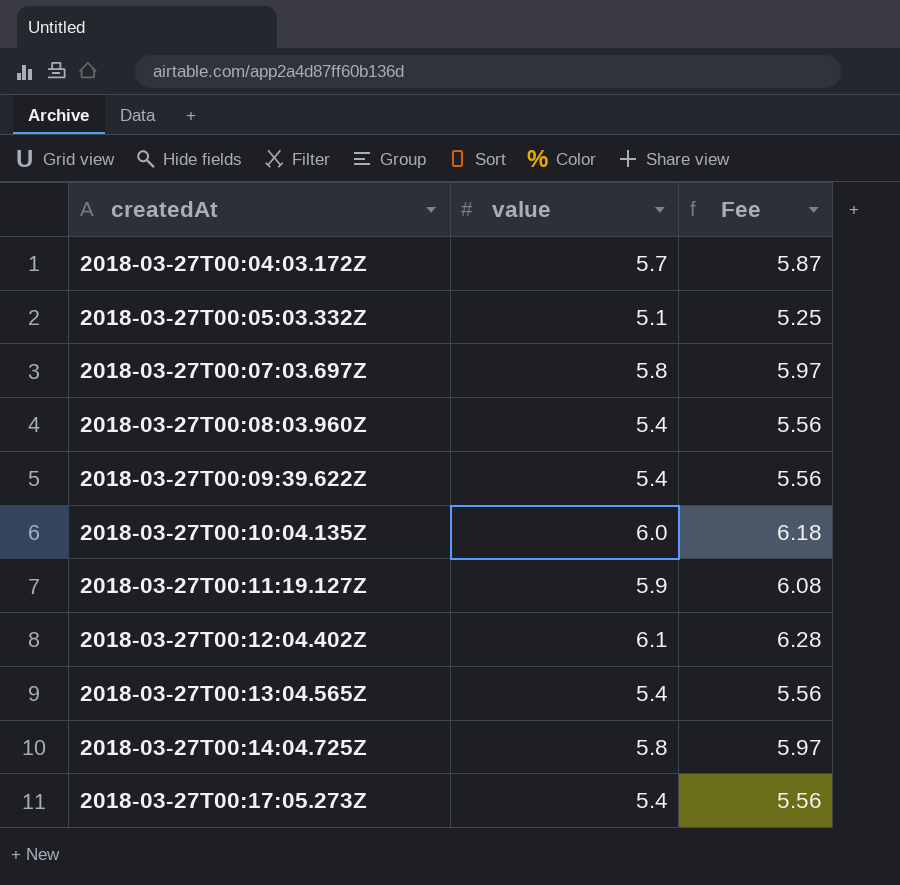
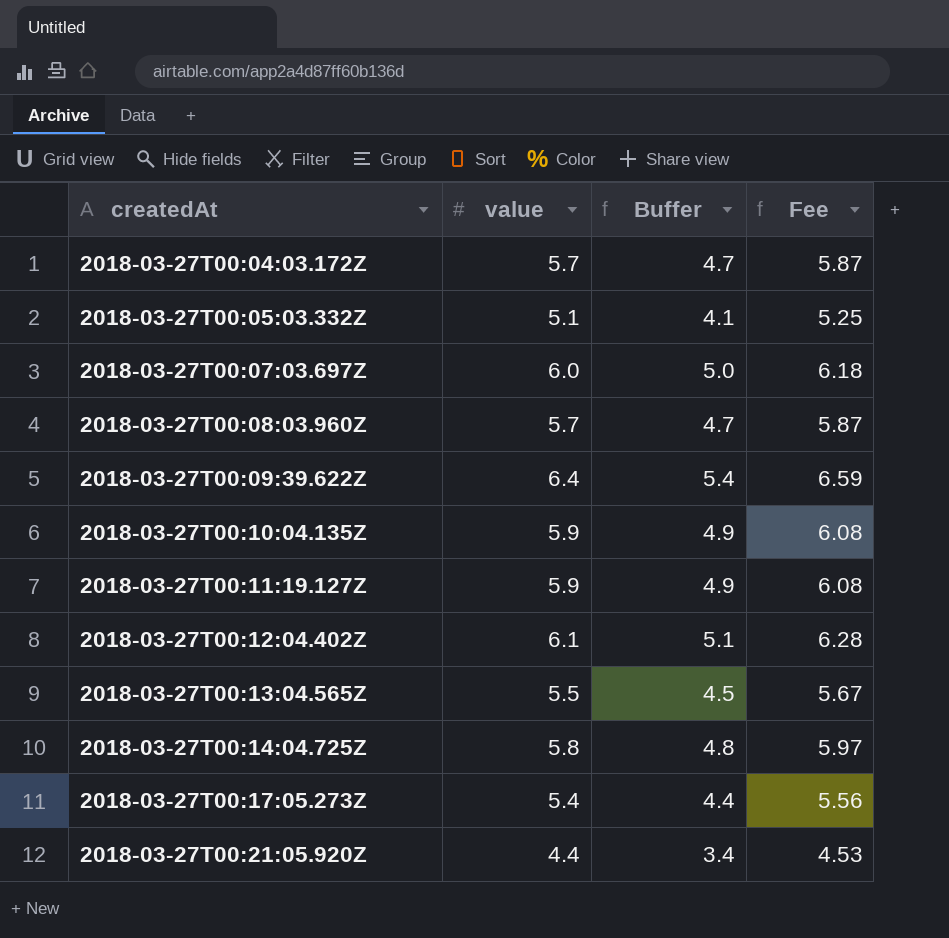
column Buffer | formula: none -> [value] - 1
2018-03-27T00:07:03.697Z | value: 5.8 -> 6.0
2018-03-27T00:07:03.697Z | Fee: 5.97 -> 6.18
2018-03-27T00:08:03.960Z | value: 5.4 -> 5.7
2018-03-27T00:08:03.960Z | Fee: 5.56 -> 5.87
2018-03-27T00:09:39.622Z | value: 5.4 -> 6.4
2018-03-27T00:09:39.622Z | Fee: 5.56 -> 6.59
2018-03-27T00:10:04.135Z | value: 6.0 -> 5.9
2018-03-27T00:10:04.135Z | Fee: 6.18 -> 6.08
2018-03-27T00:13:04.565Z | value: 5.4 -> 5.5
2018-03-27T00:13:04.565Z | Fee: 5.56 -> 5.67
row 2018-03-27T00:21:05.920Z: none -> 4.4 | 3.4 | 4.53

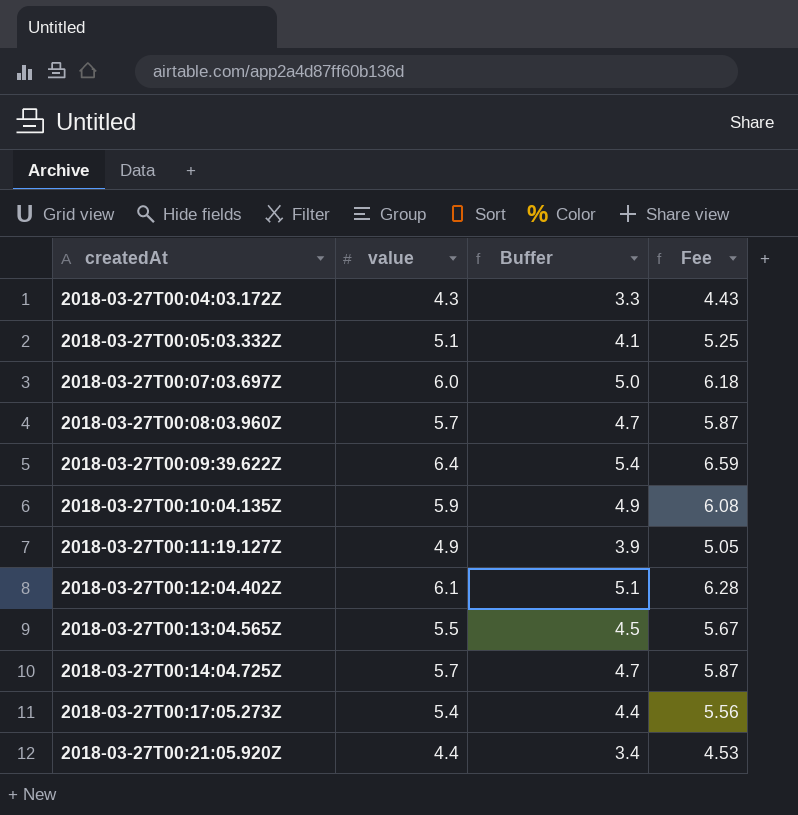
2018-03-27T00:04:03.172Z | value: 5.7 -> 4.3
2018-03-27T00:04:03.172Z | Buffer: 4.7 -> 3.3
2018-03-27T00:04:03.172Z | Fee: 5.87 -> 4.43
2018-03-27T00:11:19.127Z | value: 5.9 -> 4.9
2018-03-27T00:11:19.127Z | Buffer: 4.9 -> 3.9
2018-03-27T00:11:19.127Z | Fee: 6.08 -> 5.05
2018-03-27T00:14:04.725Z | value: 5.8 -> 5.7
2018-03-27T00:14:04.725Z | Buffer: 4.8 -> 4.7
2018-03-27T00:14:04.725Z | Fee: 5.97 -> 5.87

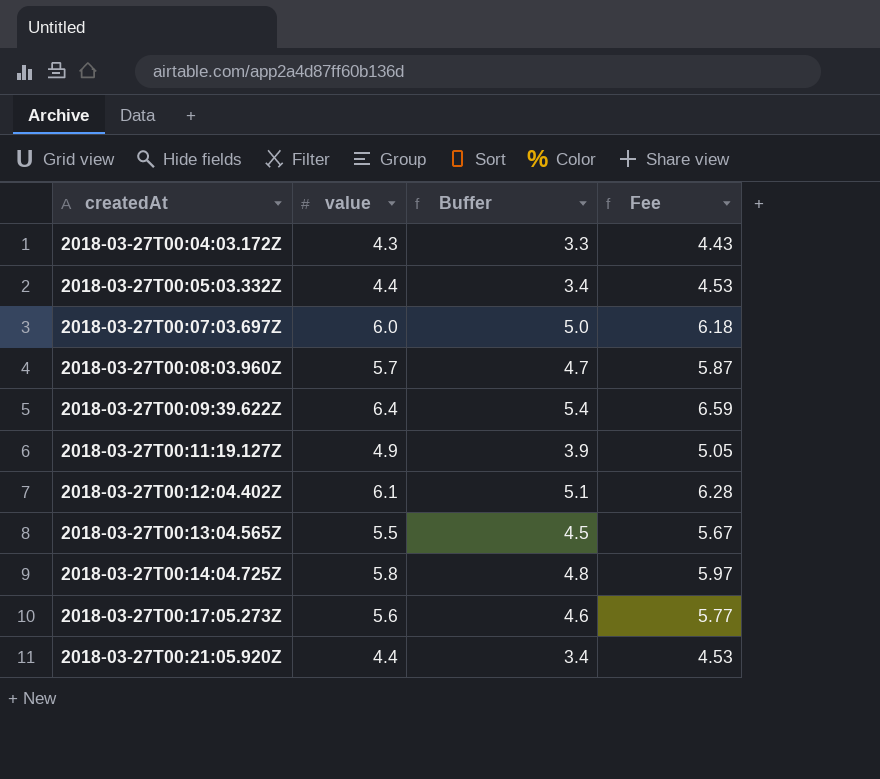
row 2018-03-27T00:10:04.135Z: 5.9 | 4.9 | 6.08 -> none
2018-03-27T00:05:03.332Z | value: 5.1 -> 4.4
2018-03-27T00:05:03.332Z | Buffer: 4.1 -> 3.4
2018-03-27T00:05:03.332Z | Fee: 5.25 -> 4.53
2018-03-27T00:14:04.725Z | value: 5.7 -> 5.8
2018-03-27T00:14:04.725Z | Buffer: 4.7 -> 4.8
2018-03-27T00:14:04.725Z | Fee: 5.87 -> 5.97
2018-03-27T00:17:05.273Z | value: 5.4 -> 5.6
2018-03-27T00:17:05.273Z | Buffer: 4.4 -> 4.6
2018-03-27T00:17:05.273Z | Fee: 5.56 -> 5.77

